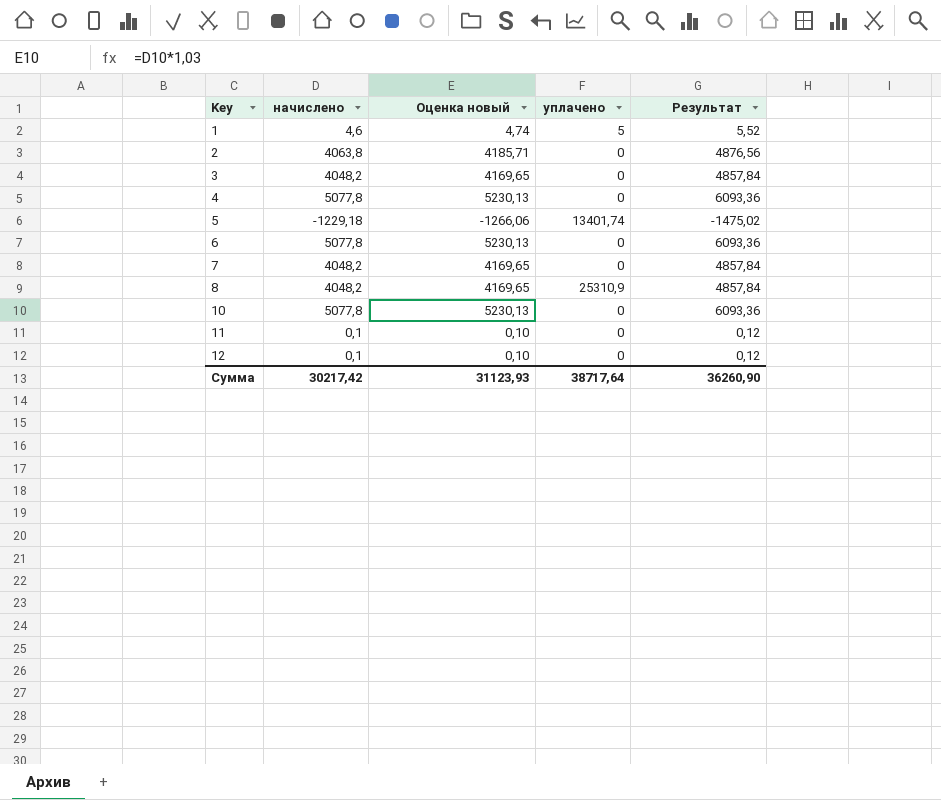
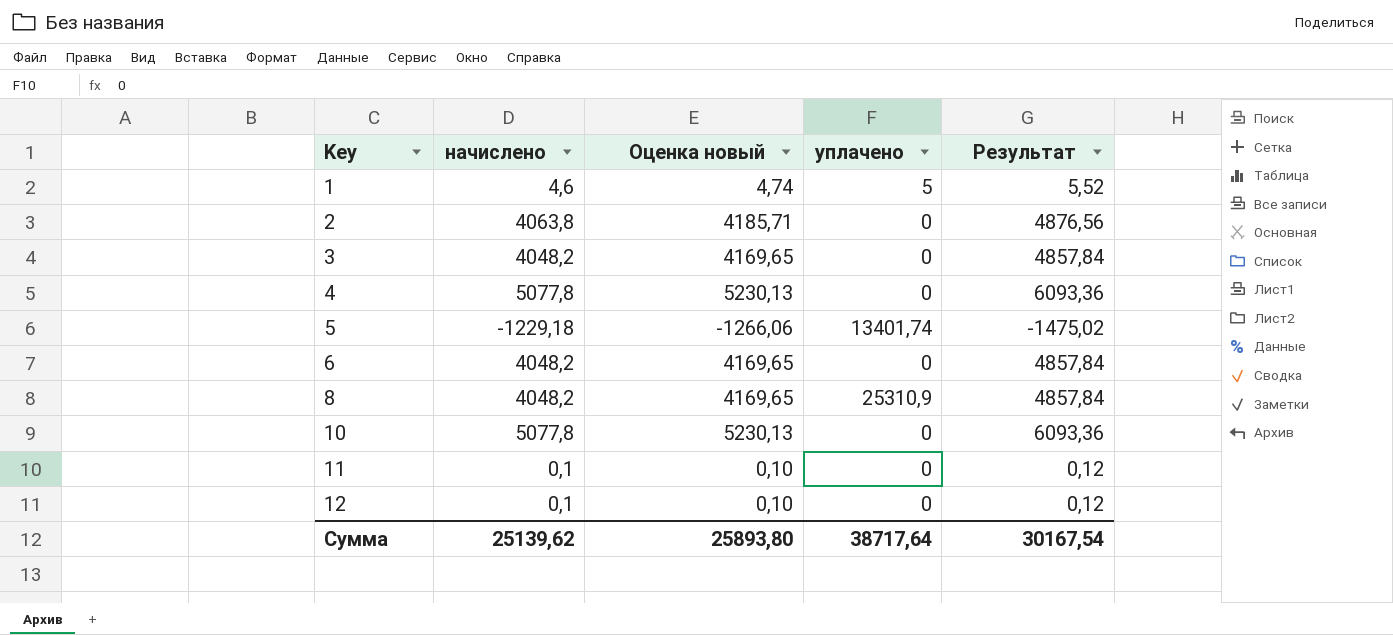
row 7: 4048,2 | 4169,65 | 0 | 4857,84 -> none
6 | начислено: 5077,8 -> 4048,2
6 | Оценка новый: 5230,13 -> 4169,65
6 | Результат: 6093,36 -> 4857,84
Сумма | начислено: 30217,42 -> 25139,62
Сумма | Оценка новый: 31123,93 -> 25893,80
Сумма | Результат: 36260,90 -> 30167,54

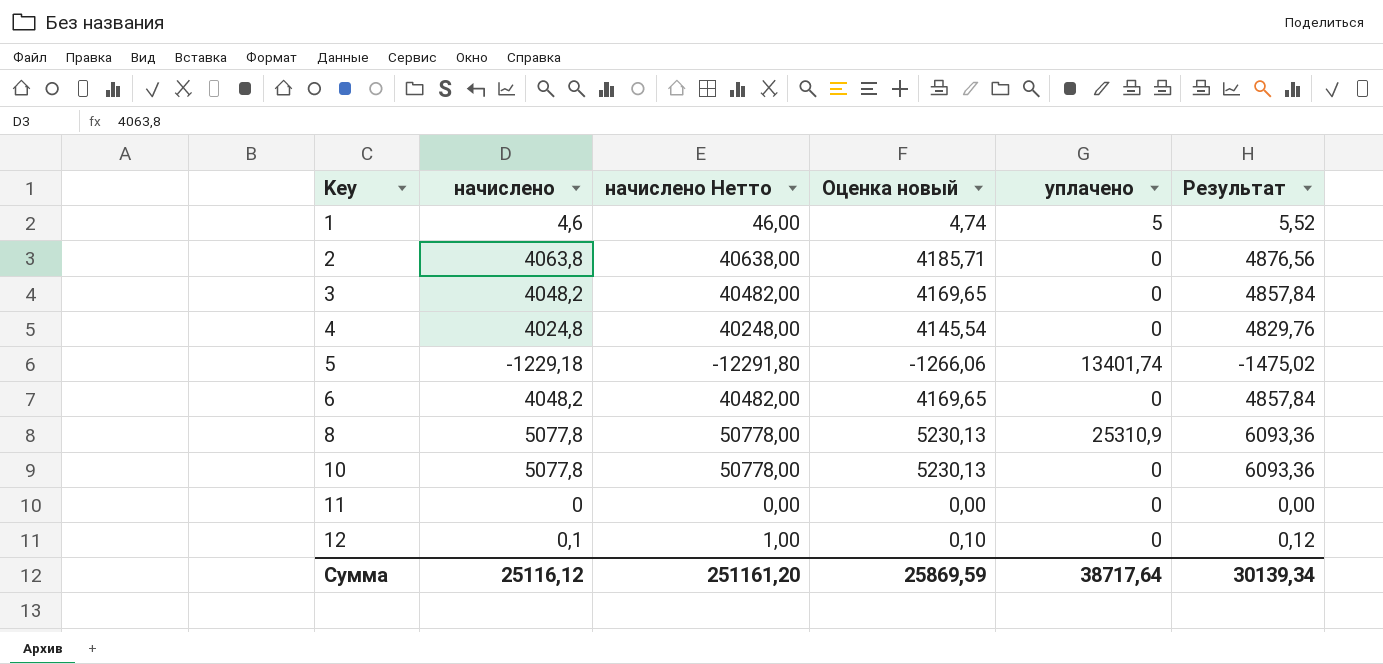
column начислено Нетто | formula: none -> [начислено] * 10
4 | начислено: 5077,8 -> 4024,8
4 | Оценка новый: 5230,13 -> 4145,54
4 | Результат: 6093,36 -> 4829,76
8 | начислено: 4048,2 -> 5077,8
8 | Оценка новый: 4169,65 -> 5230,13
8 | Результат: 4857,84 -> 6093,36
11 | начислено: 0,1 -> 0
11 | Оценка новый: 0,10 -> 0,00
11 | Результат: 0,12 -> 0,00
Сумма | начислено: 25139,62 -> 25116,12
Сумма | Оценка новый: 25893,80 -> 25869,59
Сумма | Результат: 30167,54 -> 30139,34

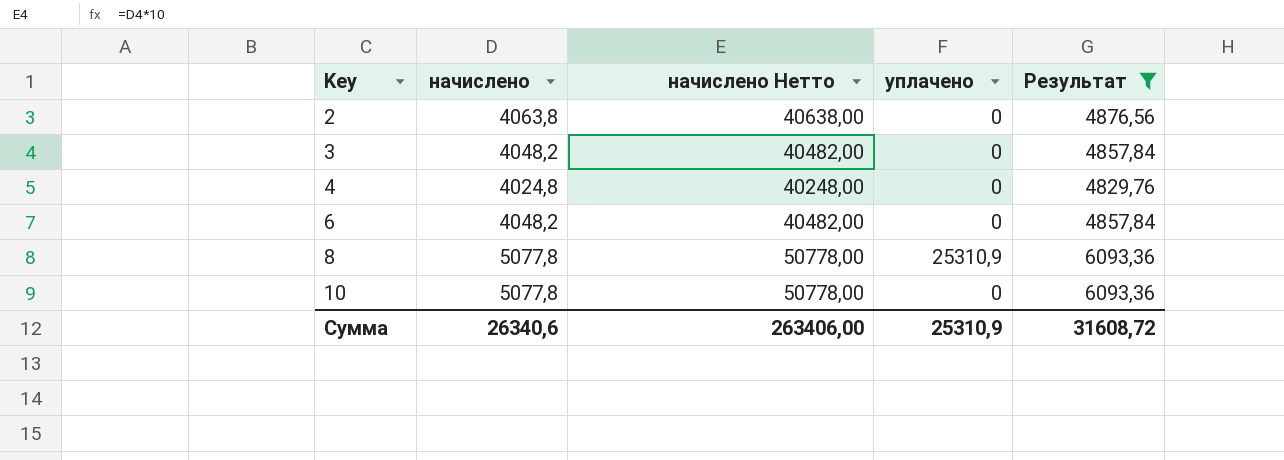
filter: none -> Результат >= 4829,76
column Оценка новый | formula: [начислено] * 1,03 -> none
Сумма | начислено: 25116,12 -> 26340,6
Сумма | начислено Нетто: 251161,20 -> 263406,00
Сумма | уплачено: 38717,64 -> 25310,9
Сумма | Результат: 30139,34 -> 31608,72

